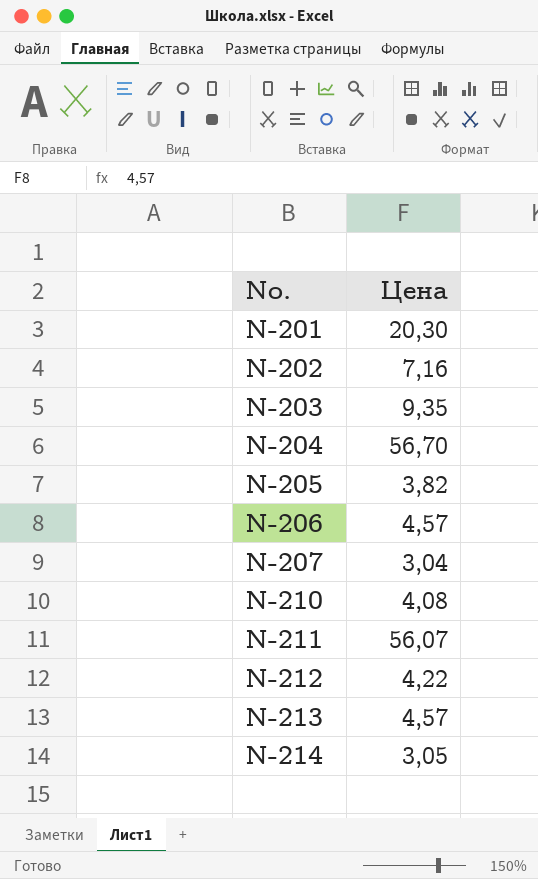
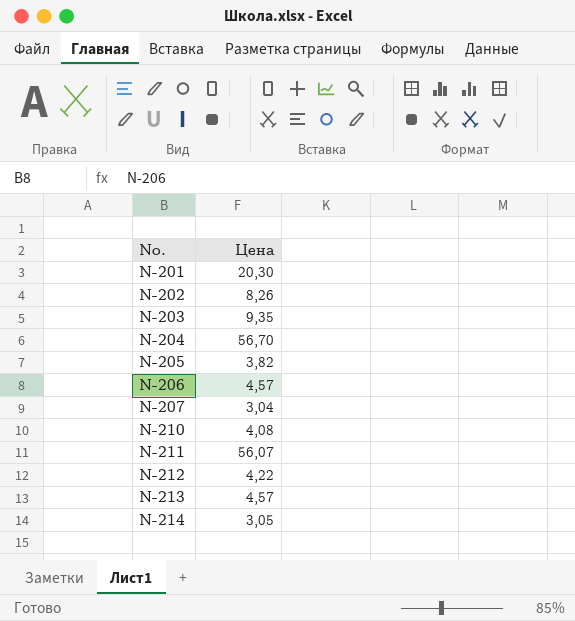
N-202 | Цена: 7,16 -> 8,26

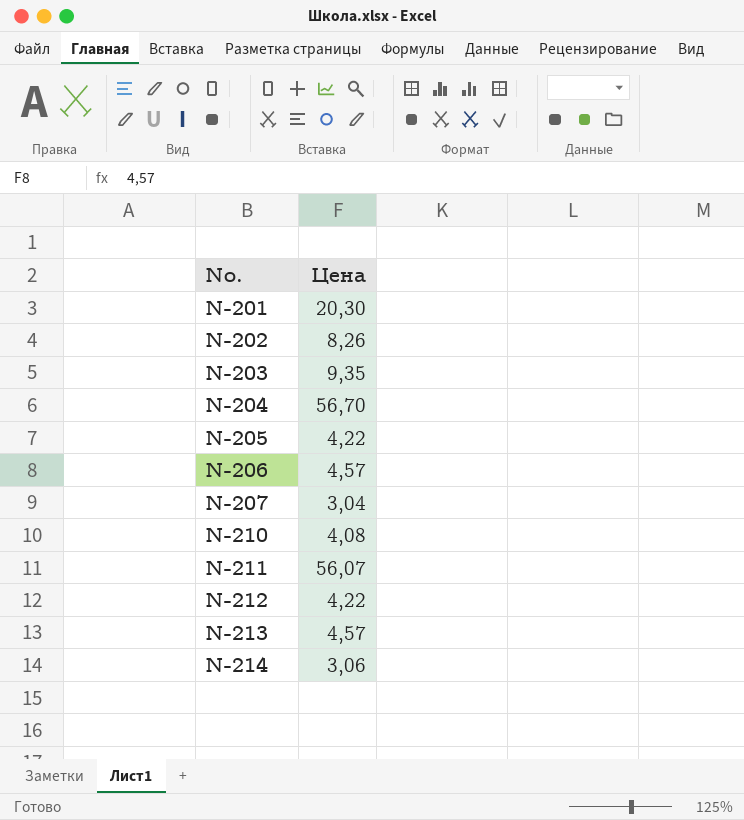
N-205 | Цена: 3,82 -> 4,22
N-214 | Цена: 3,05 -> 3,06

